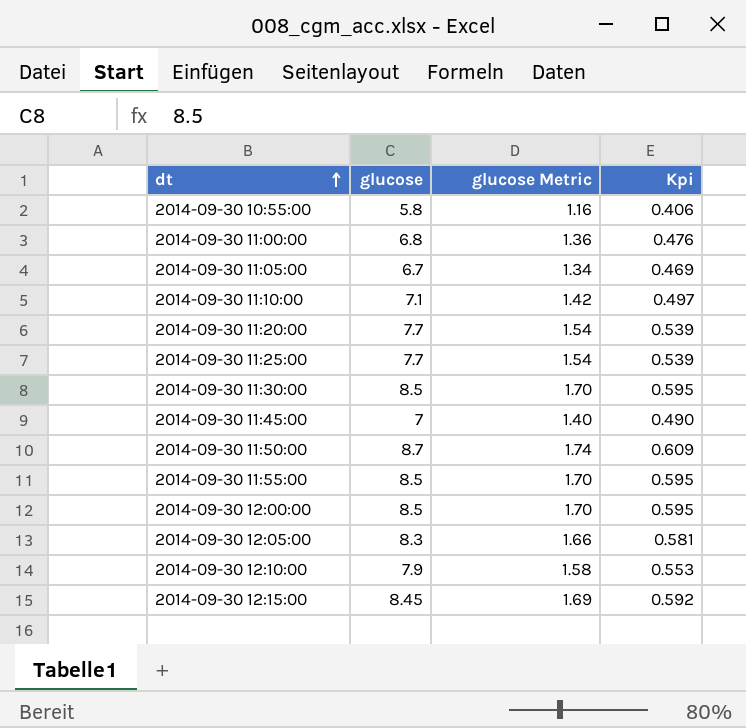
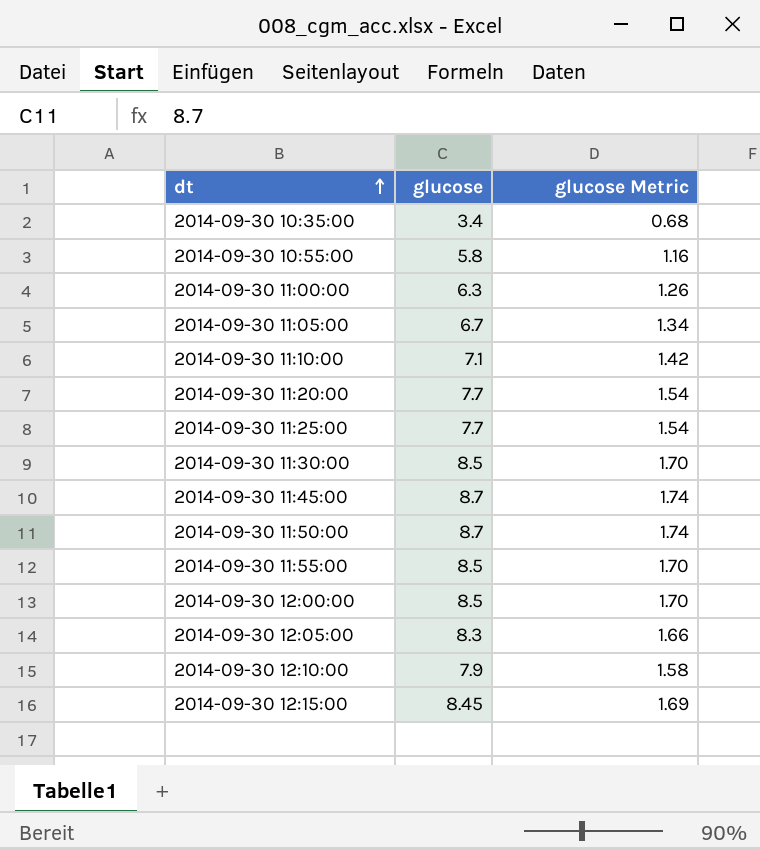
column Kpi | formula: [glucose] * 0.07 -> none
row 2014-09-30 10:35:00: none -> 3.4 | 0.68
2014-09-30 11:00:00 | glucose: 6.8 -> 6.3
2014-09-30 11:00:00 | glucose Metric: 1.36 -> 1.26
2014-09-30 11:45:00 | glucose: 7 -> 8.7
2014-09-30 11:45:00 | glucose Metric: 1.40 -> 1.74

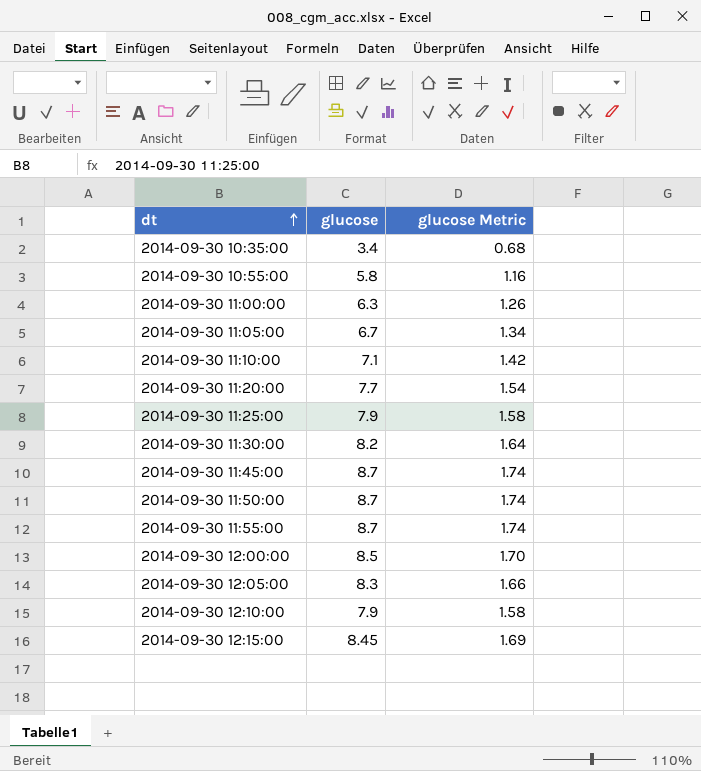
2014-09-30 11:25:00 | glucose: 7.7 -> 7.9
2014-09-30 11:25:00 | glucose Metric: 1.54 -> 1.58
2014-09-30 11:30:00 | glucose: 8.5 -> 8.2
2014-09-30 11:30:00 | glucose Metric: 1.70 -> 1.64
2014-09-30 11:55:00 | glucose: 8.5 -> 8.7
2014-09-30 11:55:00 | glucose Metric: 1.70 -> 1.74

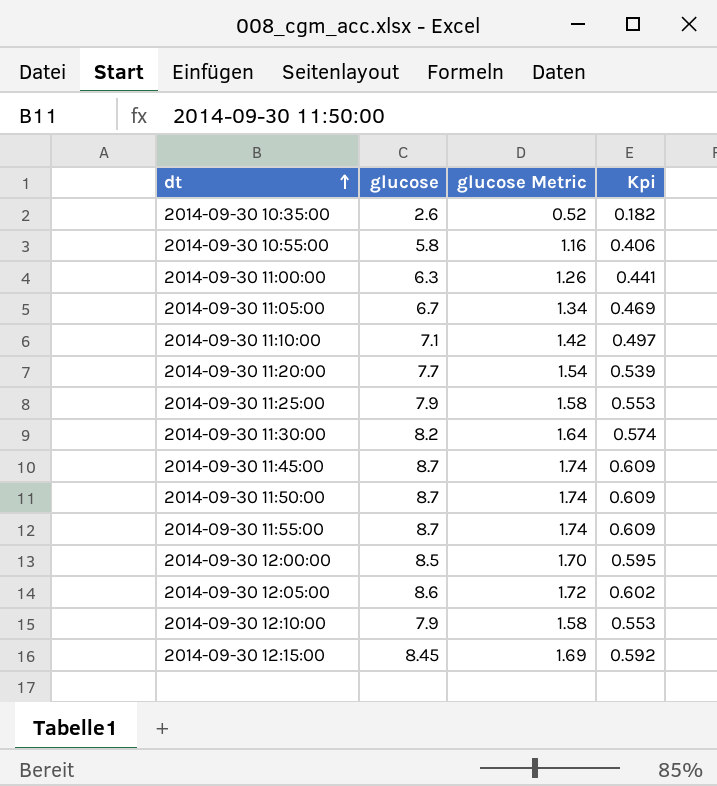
column Kpi | formula: none -> [glucose] * 0.07
2014-09-30 10:35:00 | glucose: 3.4 -> 2.6
2014-09-30 10:35:00 | glucose Metric: 0.68 -> 0.52
2014-09-30 12:05:00 | glucose: 8.3 -> 8.6
2014-09-30 12:05:00 | glucose Metric: 1.66 -> 1.72

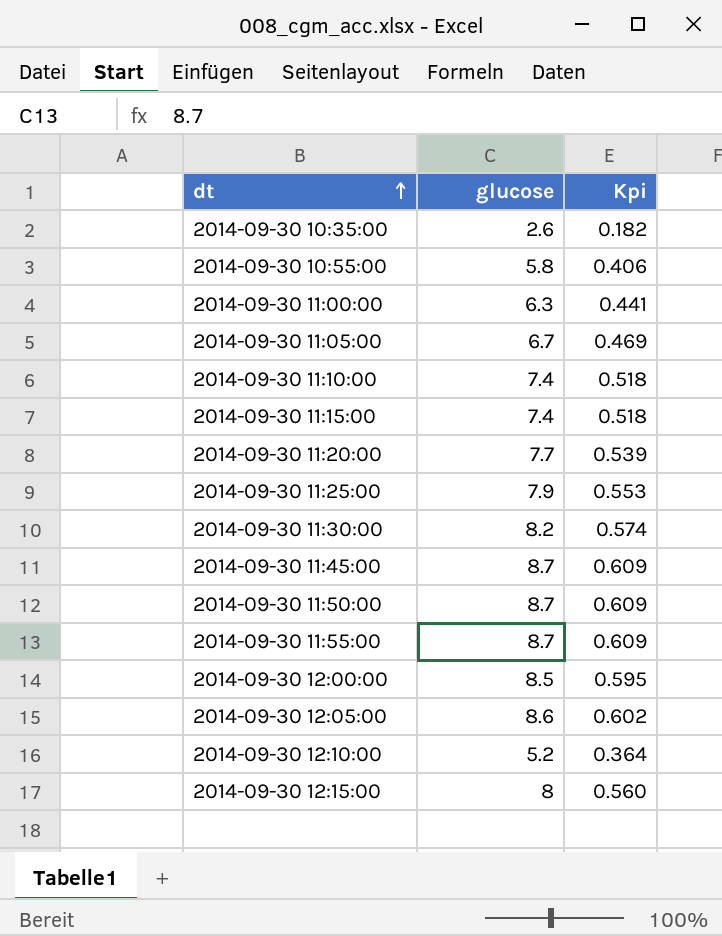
column glucose Metric | formula: [glucose] * 0.2 -> none
2014-09-30 11:10:00 | glucose: 7.1 -> 7.4
2014-09-30 11:10:00 | Kpi: 0.497 -> 0.518
row 2014-09-30 11:15:00: none -> 7.4 | 0.518
2014-09-30 12:10:00 | glucose: 7.9 -> 5.2
2014-09-30 12:10:00 | Kpi: 0.553 -> 0.364
2014-09-30 12:15:00 | glucose: 8.45 -> 8
2014-09-30 12:15:00 | Kpi: 0.592 -> 0.560

